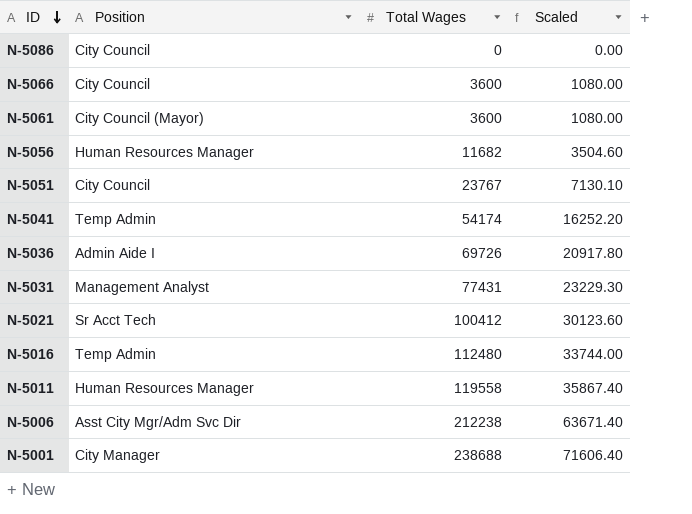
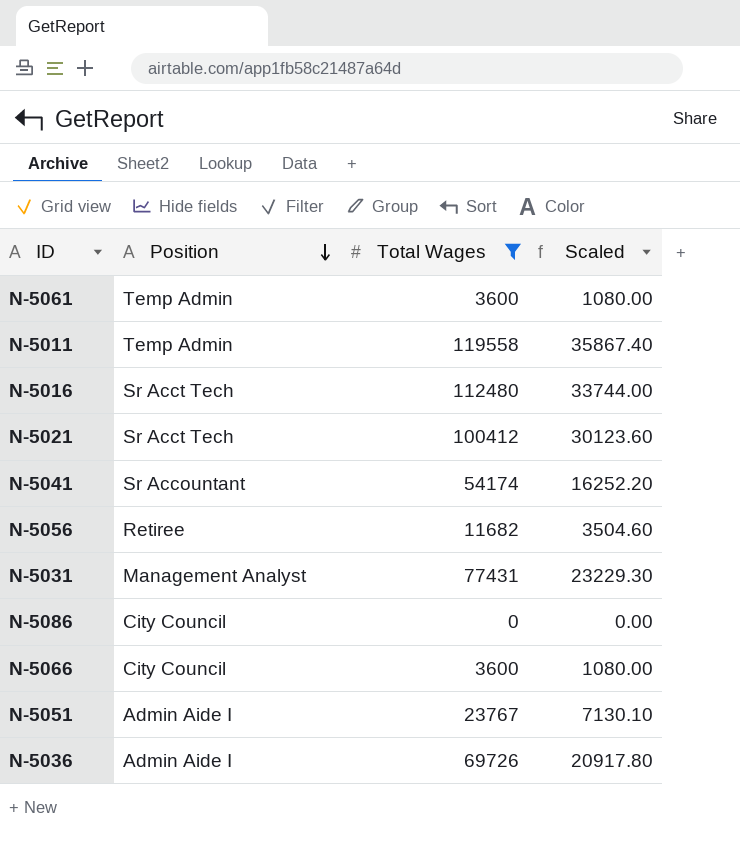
filter: none -> Total Wages <= 119558
row order: ID descending -> Position descending
N-5061 | Position: City Council (Mayor) -> Temp Admin
N-5011 | Position: Human Resources Manager -> Temp Admin
N-5016 | Position: Temp Admin -> Sr Acct Tech
N-5041 | Position: Temp Admin -> Sr Accountant
N-5056 | Position: Human Resources Manager -> Retiree
N-5051 | Position: City Council -> Admin Aide I

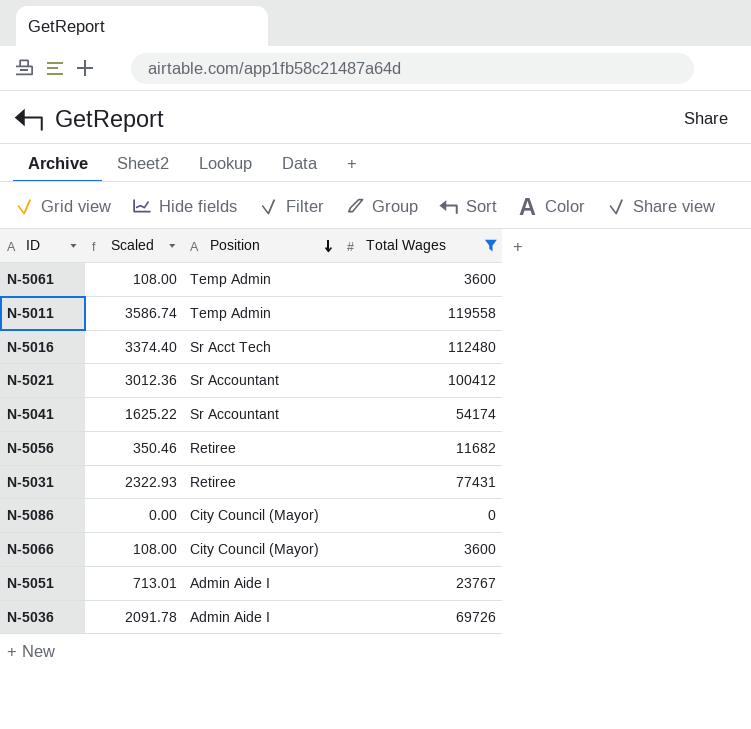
column Scaled | formula: [Total Wages] * 0.3 -> [Total Wages] * 0.03
column Scaled | position: 4 -> 2
N-5021 | Position: Sr Acct Tech -> Sr Accountant
N-5031 | Position: Management Analyst -> Retiree
N-5086 | Position: City Council -> City Council (Mayor)
N-5066 | Position: City Council -> City Council (Mayor)

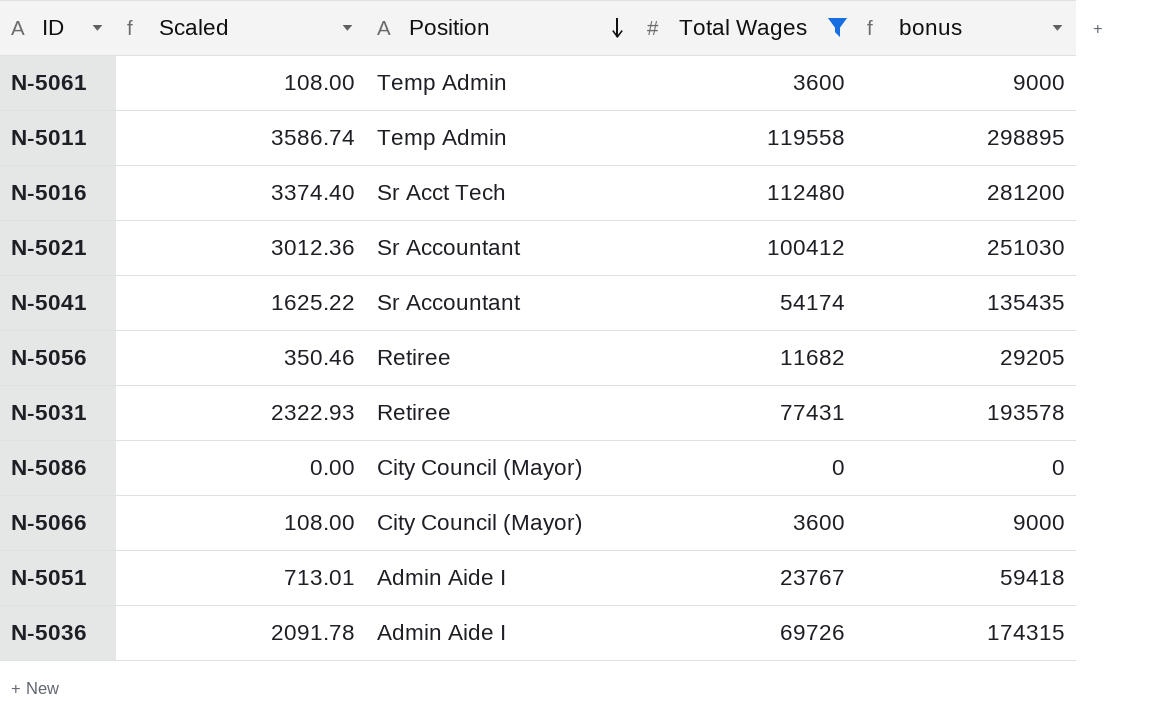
column bonus | formula: none -> [Total Wages] * 2.5

